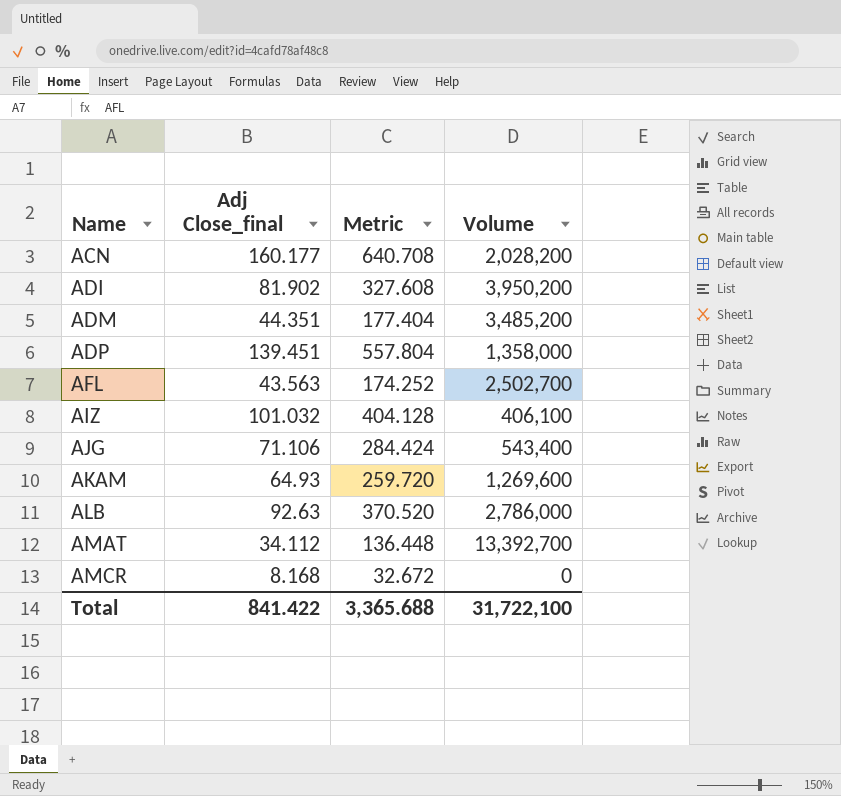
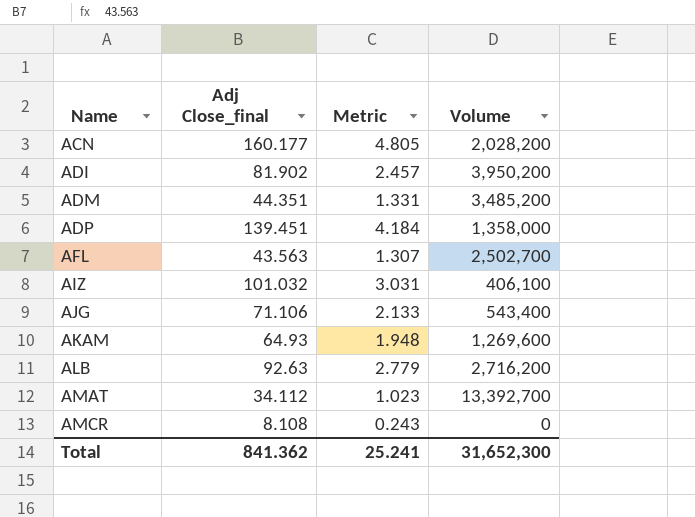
column Metric | formula: [Adj Close_final] * 4 -> [Adj Close_final] * 0.03
ALB | Volume: 2,786,000 -> 2,716,200
AMCR | Adj Close_final: 8.168 -> 8.108
Total | Adj Close_final: 841.422 -> 841.362
Total | Metric: 3,365.688 -> 25.241
Total | Volume: 31,722,100 -> 31,652,300

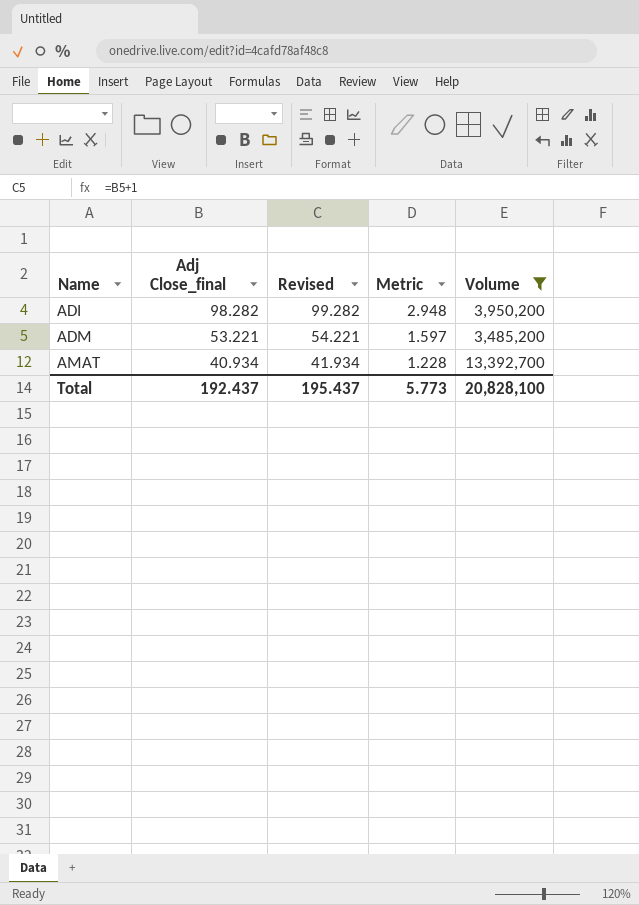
filter: none -> Volume >= 3,485,200
column Revised | formula: none -> [Adj Close_final] + 1
ADI | Adj Close_final: 81.902 -> 98.282
ADI | Metric: 2.457 -> 2.948
ADM | Adj Close_final: 44.351 -> 53.221
ADM | Metric: 1.331 -> 1.597
AMAT | Adj Close_final: 34.112 -> 40.934
AMAT | Metric: 1.023 -> 1.228
Total | Adj Close_final: 841.362 -> 192.437
Total | Metric: 25.241 -> 5.773
Total | Volume: 31,652,300 -> 20,828,100

